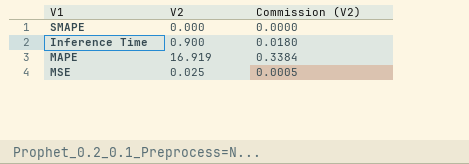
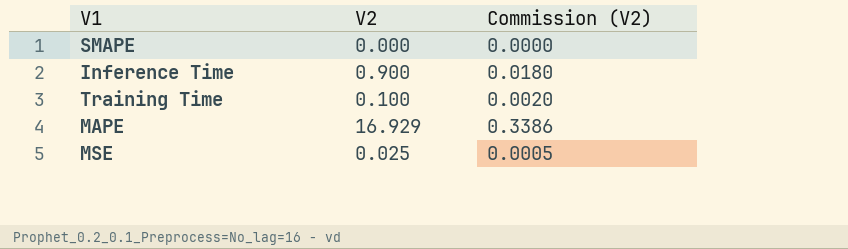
row Training Time: none -> 0.100 | 0.0020
MAPE | V2: 16.919 -> 16.929
MAPE | Commission (V2): 0.3384 -> 0.3386

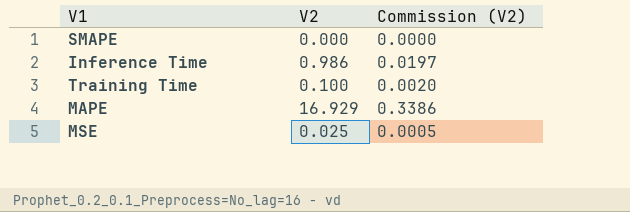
Inference Time | V2: 0.900 -> 0.986
Inference Time | Commission (V2): 0.0180 -> 0.0197

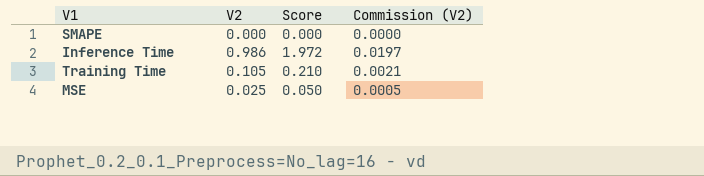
column Score | formula: none -> [V2] * 2
row MAPE: 16.929 | 0.3386 -> none
Training Time | V2: 0.100 -> 0.105
Training Time | Commission (V2): 0.0020 -> 0.0021

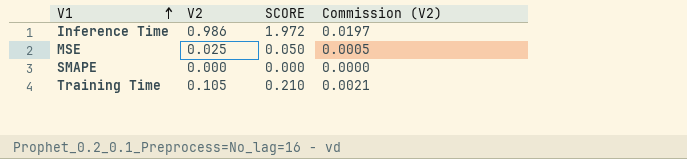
row order: none -> V1 ascending
column name: Score -> SCORE

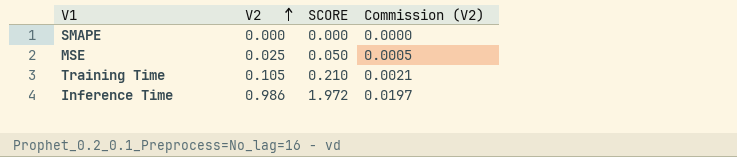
row order: V1 ascending -> V2 ascending

